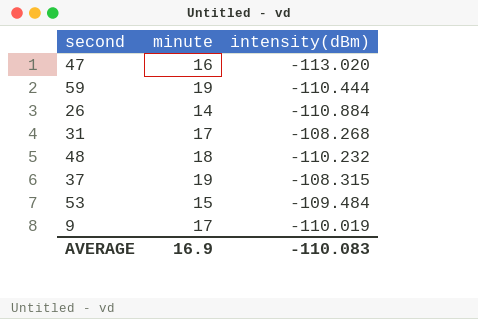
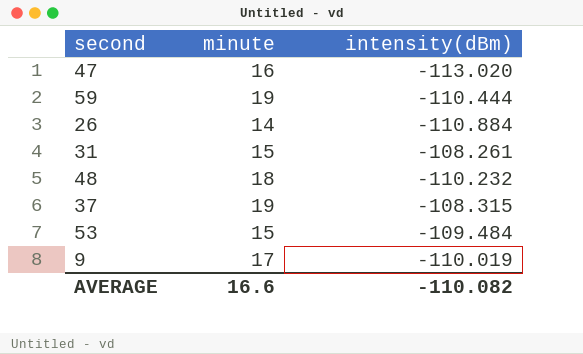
31 | minute: 17 -> 15
31 | intensity(dBm): -108.268 -> -108.261
AVERAGE | minute: 16.9 -> 16.6
AVERAGE | intensity(dBm): -110.083 -> -110.082

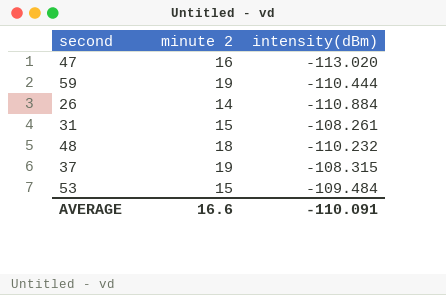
column name: minute -> minute 2
row 9: 17 | -110.019 -> none
AVERAGE | intensity(dBm): -110.082 -> -110.091

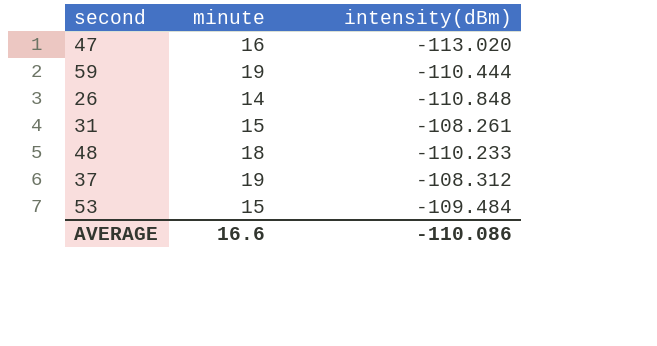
column name: minute 2 -> minute
26 | intensity(dBm): -110.884 -> -110.848
48 | intensity(dBm): -110.232 -> -110.233
37 | intensity(dBm): -108.315 -> -108.312
AVERAGE | intensity(dBm): -110.091 -> -110.086

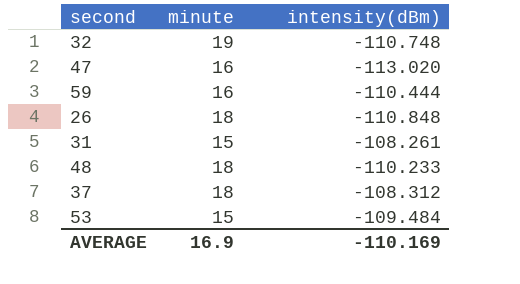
row 32: none -> 19 | -110.748
59 | minute: 19 -> 16
26 | minute: 14 -> 18
37 | minute: 19 -> 18
AVERAGE | minute: 16.6 -> 16.9
AVERAGE | intensity(dBm): -110.086 -> -110.169

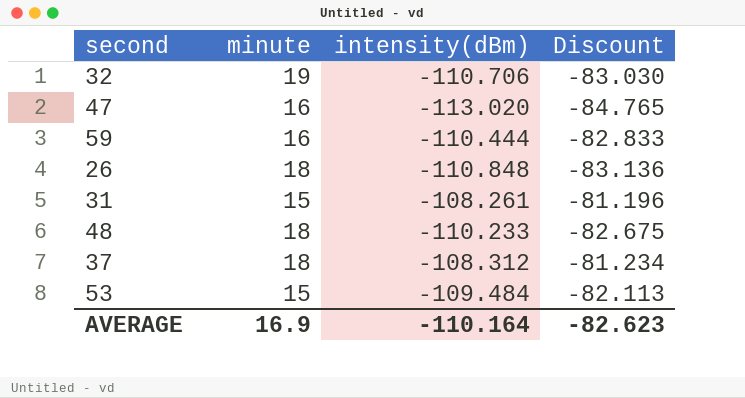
column Discount | formula: none -> [intensity(dBm)] * 0.75
32 | intensity(dBm): -110.748 -> -110.706
AVERAGE | intensity(dBm): -110.169 -> -110.164

